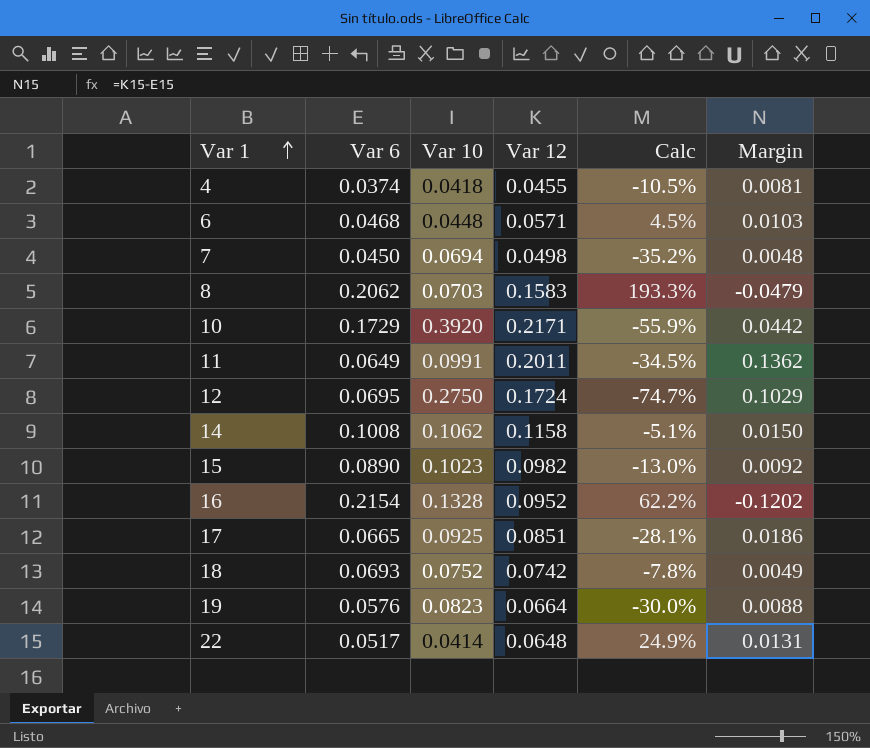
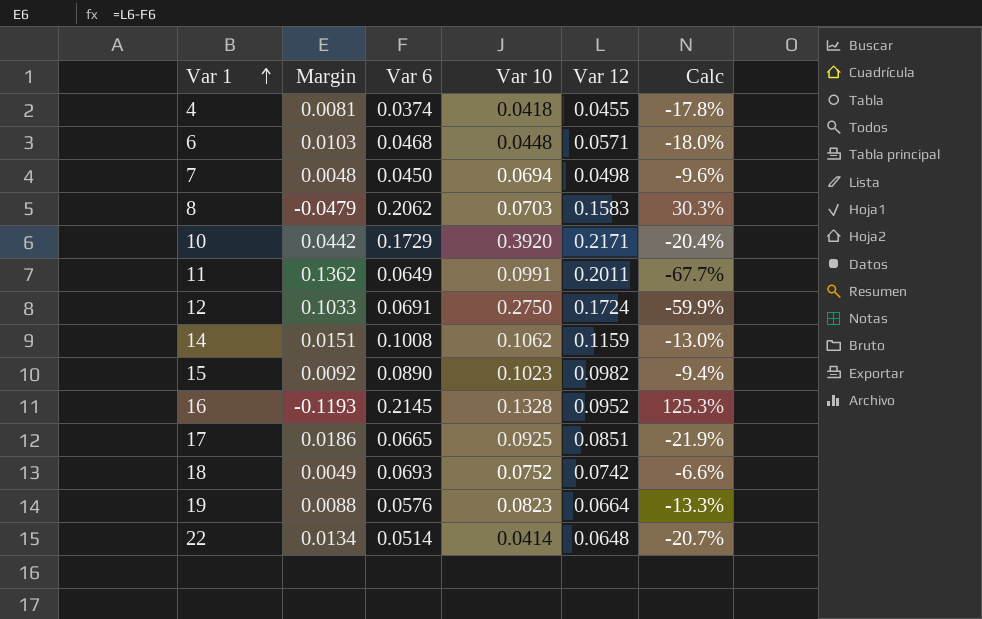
column Margin | position: 6 -> 2
column Calc | formula: ([Var 6] - [Var 10]) / [Var 10] -> ([Var 6] - [Var 12]) / [Var 12]
12 | Margin: 0.1029 -> 0.1033
12 | Var 6: 0.0695 -> 0.0691
14 | Margin: 0.0150 -> 0.0151
14 | Var 12: 0.1158 -> 0.1159
16 | Margin: -0.1202 -> -0.1193
16 | Var 6: 0.2154 -> 0.2145
22 | Margin: 0.0131 -> 0.0134
22 | Var 6: 0.0517 -> 0.0514

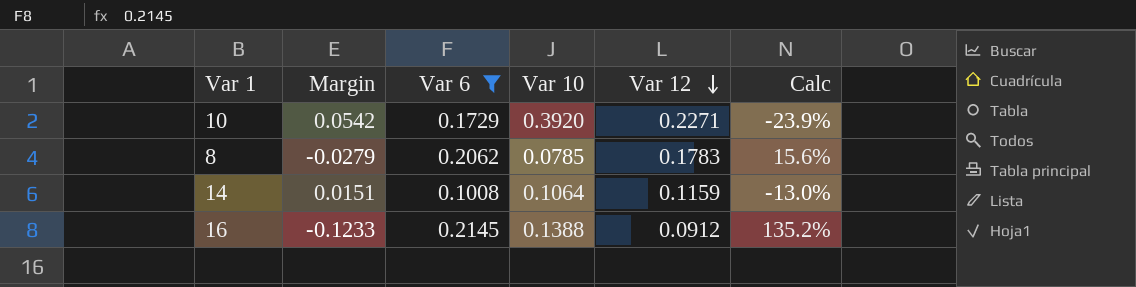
filter: none -> Var 6 >= 0.1008
row order: Var 1 ascending -> Var 12 descending
10 | Margin: 0.0442 -> 0.0542
10 | Var 12: 0.2171 -> 0.2271
10 | Calc: -20.4% -> -23.9%
8 | Margin: -0.0479 -> -0.0279
8 | Var 10: 0.0703 -> 0.0785
8 | Var 12: 0.1583 -> 0.1783
8 | Calc: 30.3% -> 15.6%
14 | Var 10: 0.1062 -> 0.1064
16 | Margin: -0.1193 -> -0.1233
16 | Var 10: 0.1328 -> 0.1388
16 | Var 12: 0.0952 -> 0.0912
16 | Calc: 125.3% -> 135.2%

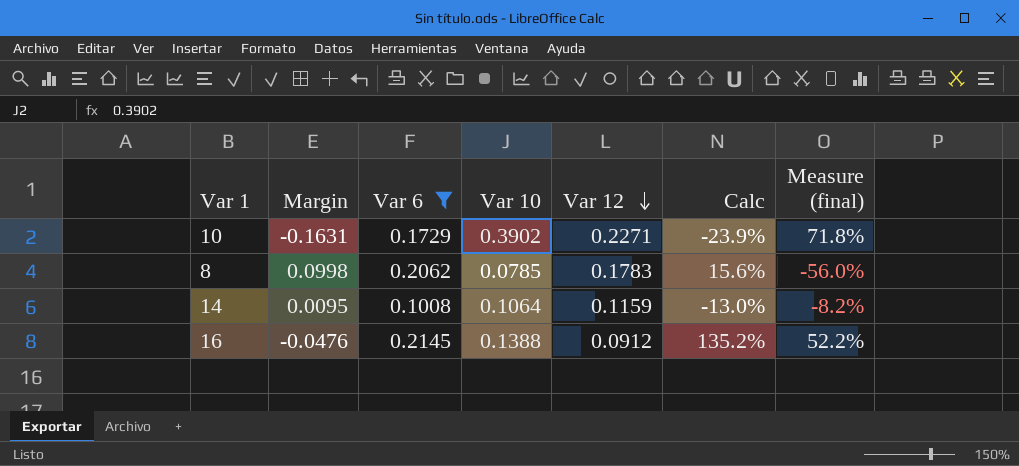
column Margin | formula: [Var 12] - [Var 6] -> [Var 12] - [Var 10]
column Measure (final) | formula: none -> ([Var 10] - [Var 12]) / [Var 12]
10 | Var 10: 0.3920 -> 0.3902

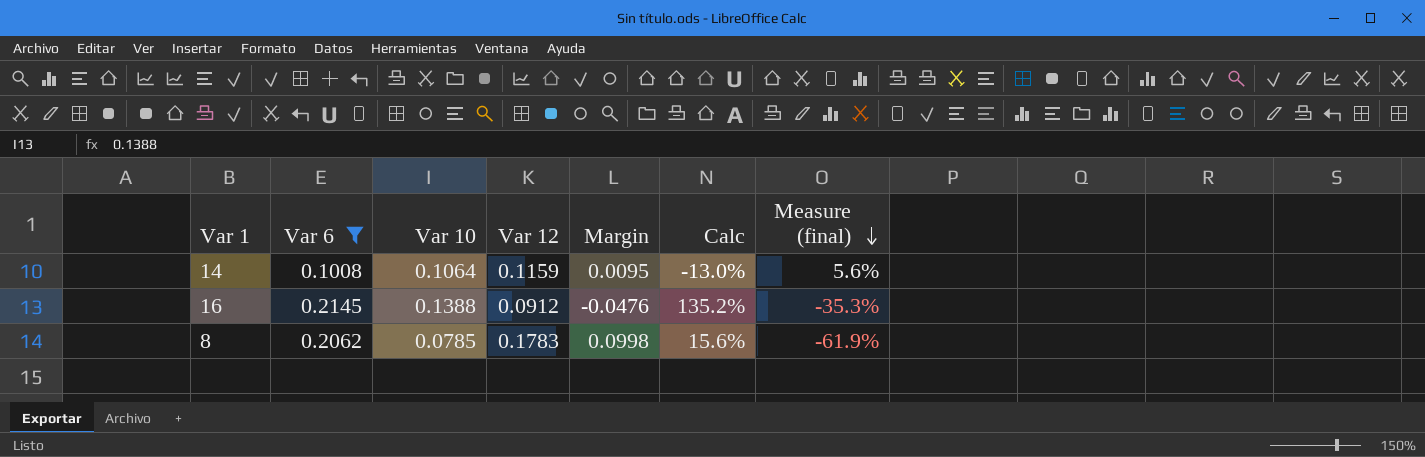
row order: Var 12 descending -> Measure (final) descending
column Margin | position: 2 -> 5
column Measure (final) | formula: ([Var 10] - [Var 12]) / [Var 12] -> ([Var 10] - [Var 6]) / [Var 6]
row 10: -0.1631 | 0.1729 | 0.3902 | 0.2271 | -23.9% | 71.8% -> none

